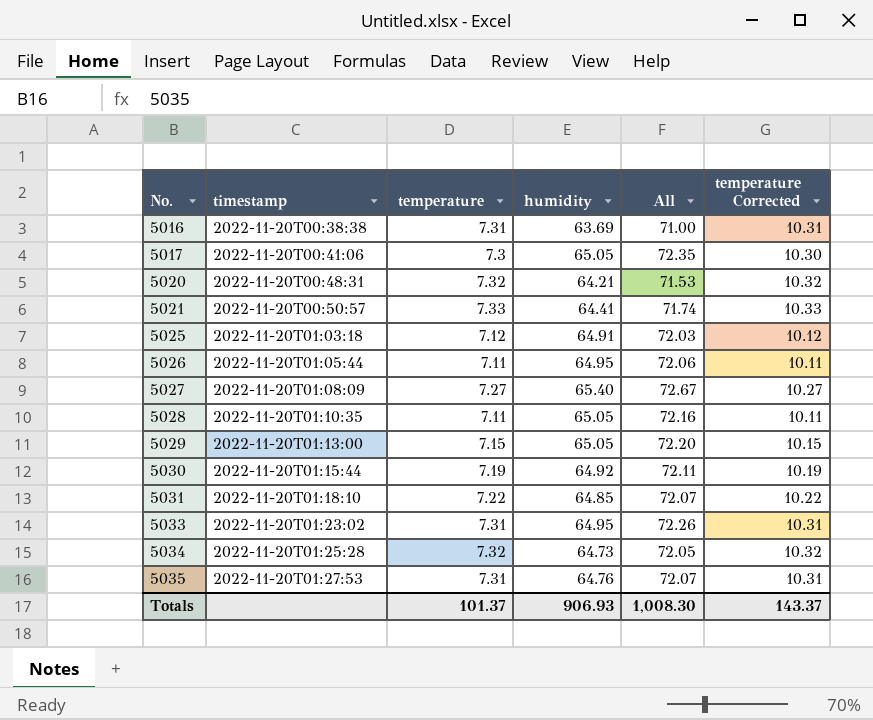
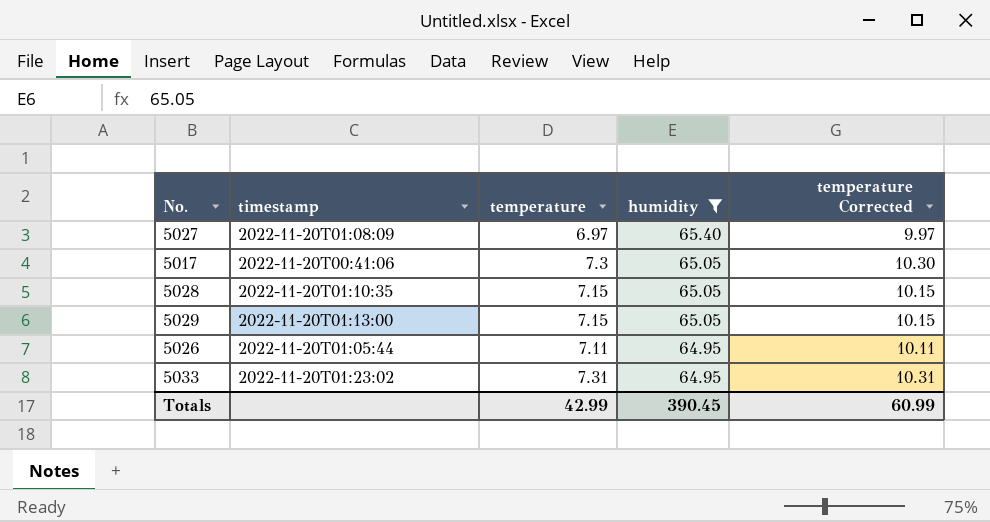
filter: none -> humidity >= 64.95
row order: No. ascending -> humidity descending
column All | formula: [temperature] + [humidity] -> none
5027 | temperature: 7.27 -> 6.97
5027 | temperature Corrected: 10.27 -> 9.97
5028 | temperature: 7.11 -> 7.15
5028 | temperature Corrected: 10.11 -> 10.15
Totals | temperature: 101.37 -> 42.99
Totals | humidity: 906.93 -> 390.45
Totals | temperature Corrected: 143.37 -> 60.99

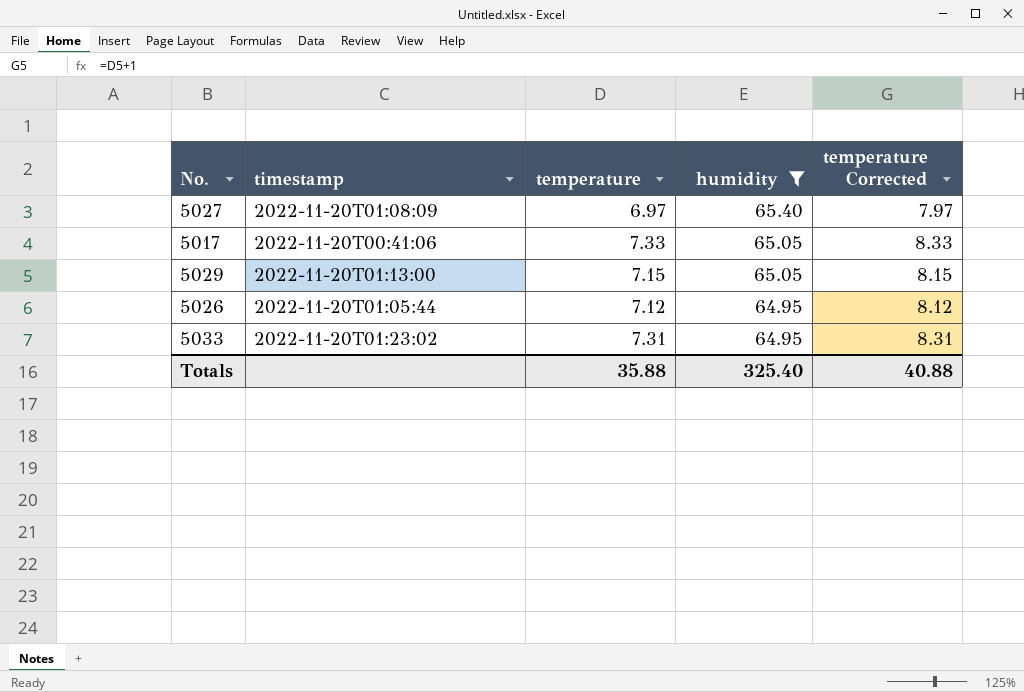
column temperature Corrected | formula: [temperature] + 3 -> [temperature] + 1
row 5028: 2022-11-20T01:10:35 | 7.15 | 65.05 | 10.15 -> none
5017 | temperature: 7.3 -> 7.33
5026 | temperature: 7.11 -> 7.12
Totals | temperature: 42.99 -> 35.88
Totals | humidity: 390.45 -> 325.40
Totals | temperature Corrected: 60.99 -> 40.88

